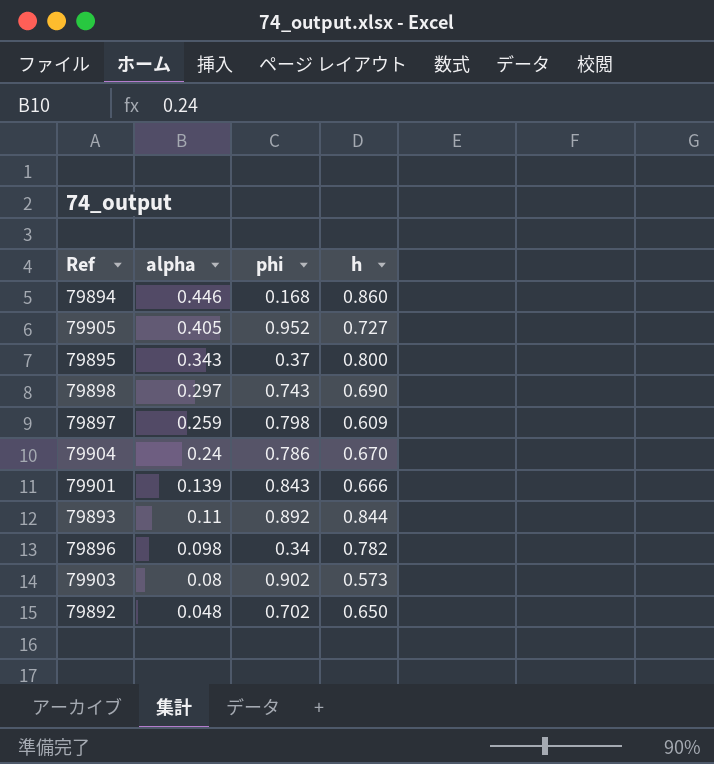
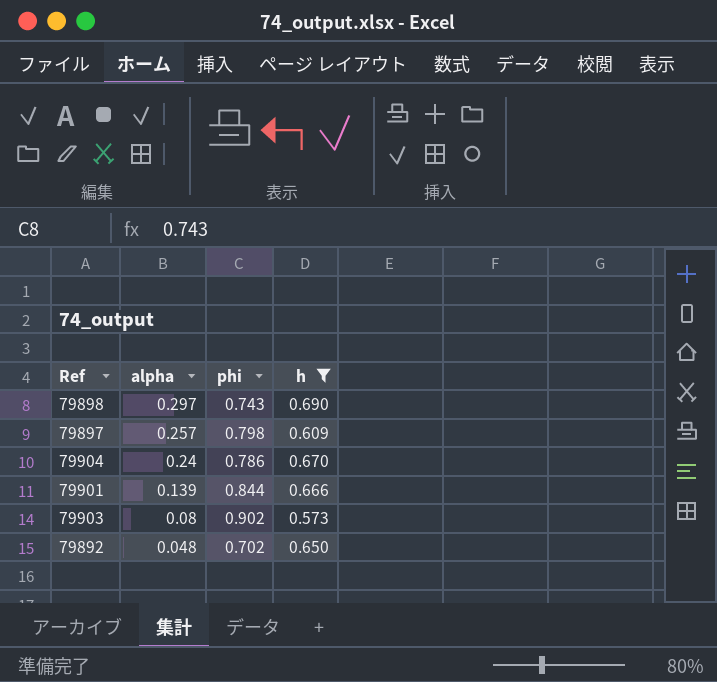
filter: none -> h <= 0.690
79897 | alpha: 0.259 -> 0.257
79901 | phi: 0.843 -> 0.844

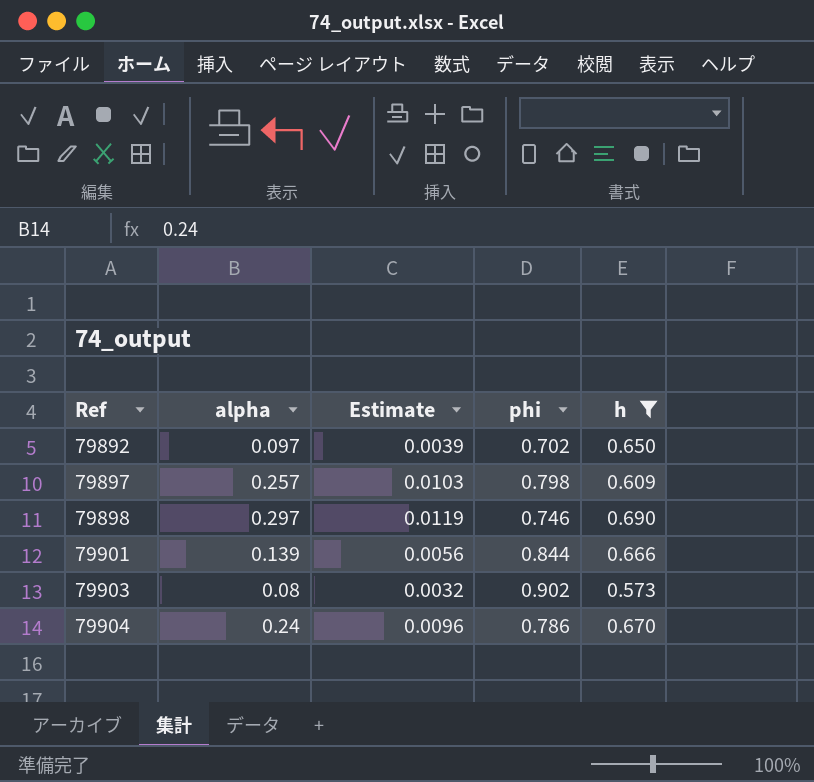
row order: alpha descending -> Ref ascending
column Estimate | formula: none -> [alpha] * 0.04
79892 | alpha: 0.048 -> 0.097
79898 | phi: 0.743 -> 0.746

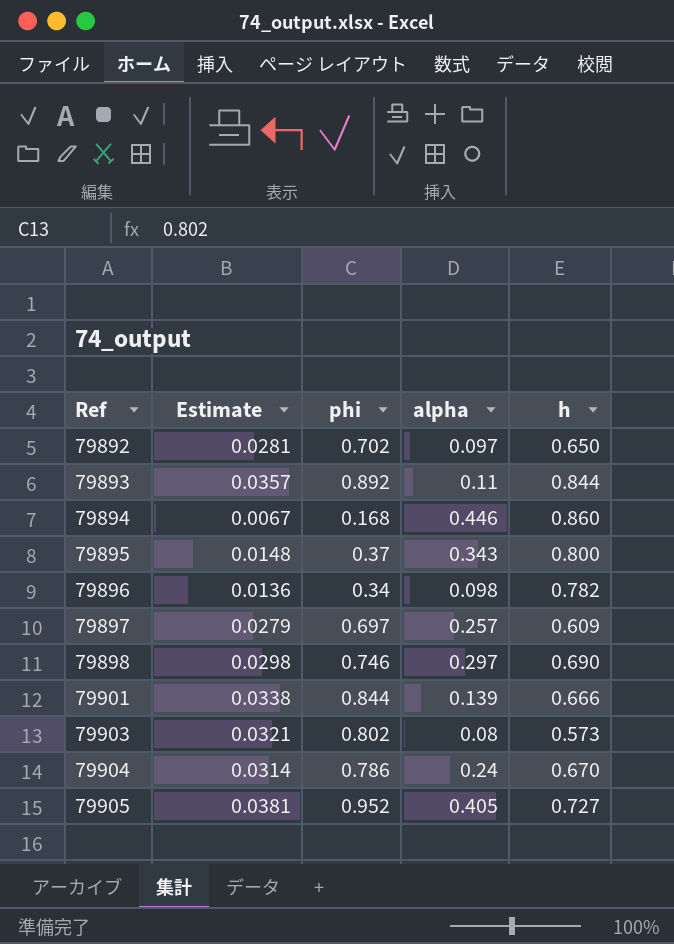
filter: h <= 0.690 -> none
column Estimate | formula: [alpha] * 0.04 -> [phi] * 0.04
column alpha | position: 2 -> 4
79897 | phi: 0.798 -> 0.697
79903 | phi: 0.902 -> 0.802

